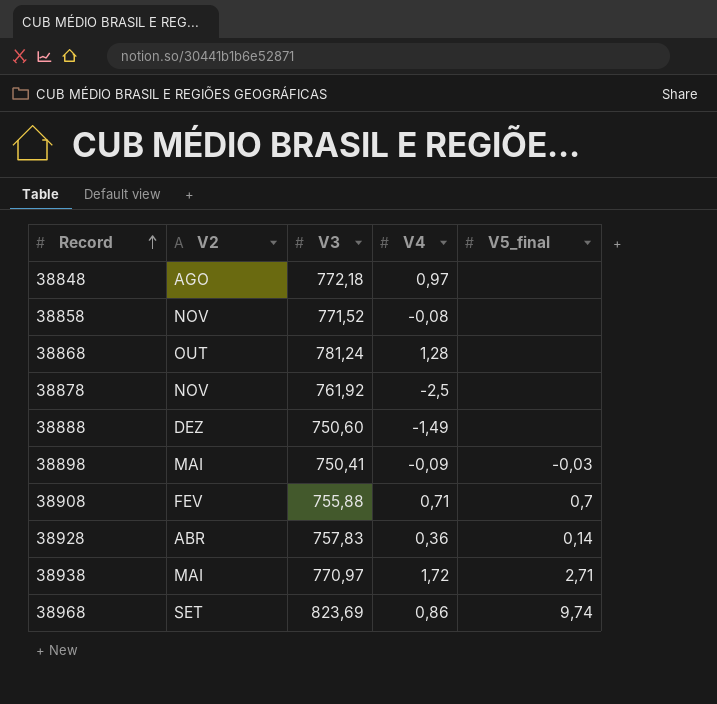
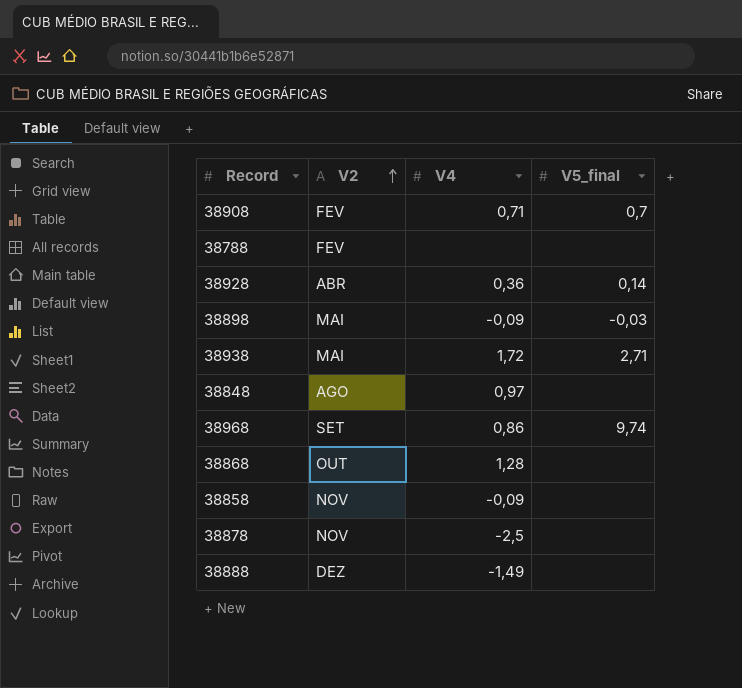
row order: Record ascending -> V2 ascending
column V3 | position: 3 -> none
row 38788: none -> FEV | none | none
38858 | V4: -0,08 -> -0,09

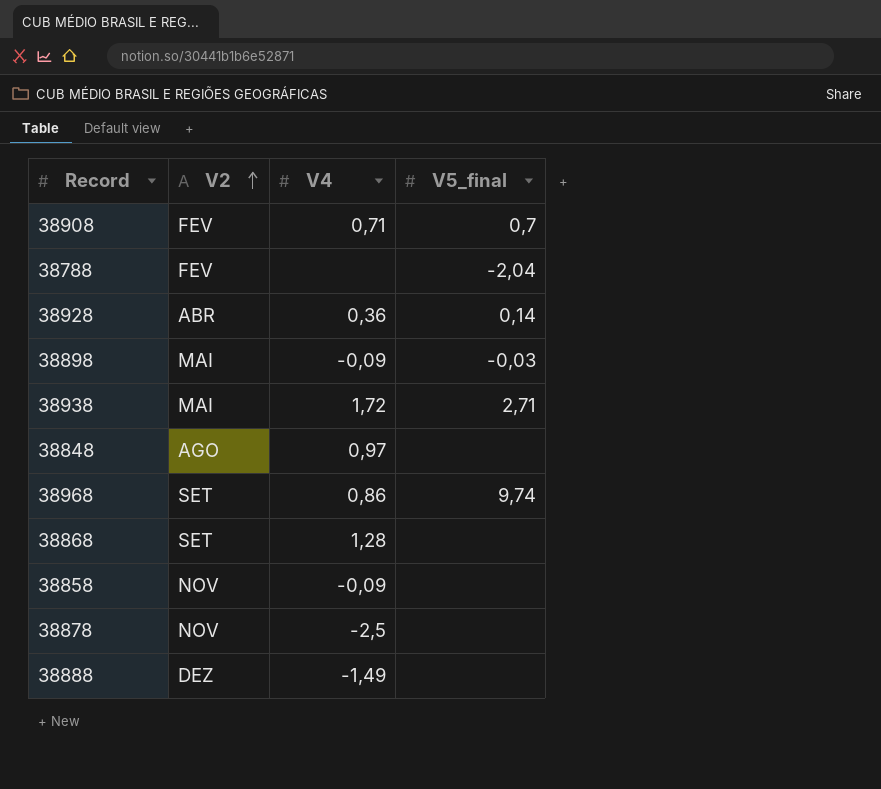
38788 | V5_final: none -> -2,04
38868 | V2: OUT -> SET

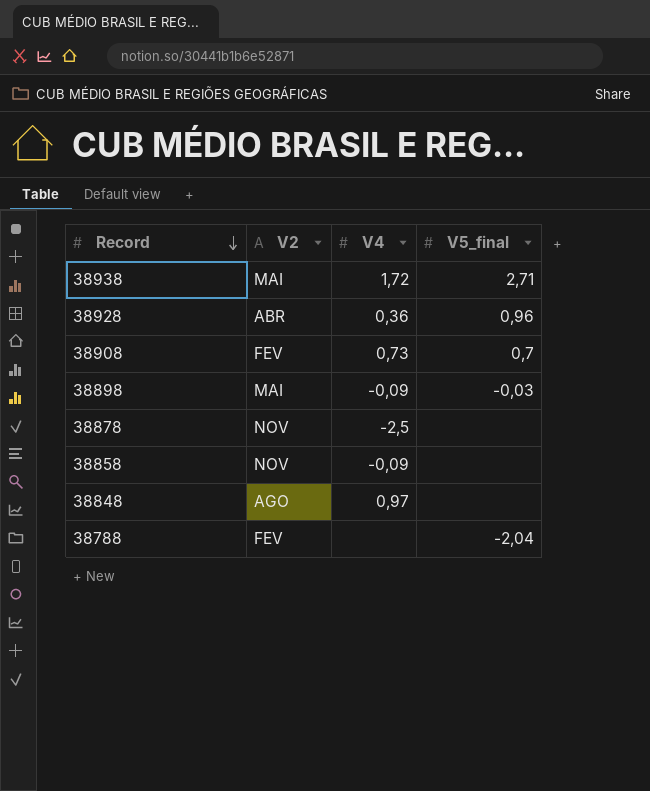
row order: V2 ascending -> Record descending
row 38968: SET | 0,86 | 9,74 -> none
row 38868: SET | 1,28 | none -> none
row 38888: DEZ | -1,49 | none -> none
38928 | V5_final: 0,14 -> 0,96
38908 | V4: 0,71 -> 0,73

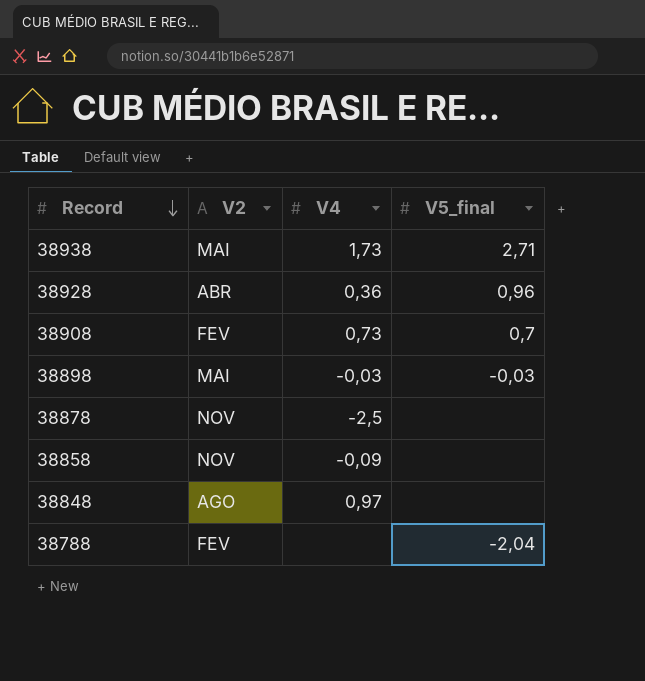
38938 | V4: 1,72 -> 1,73
38898 | V4: -0,09 -> -0,03

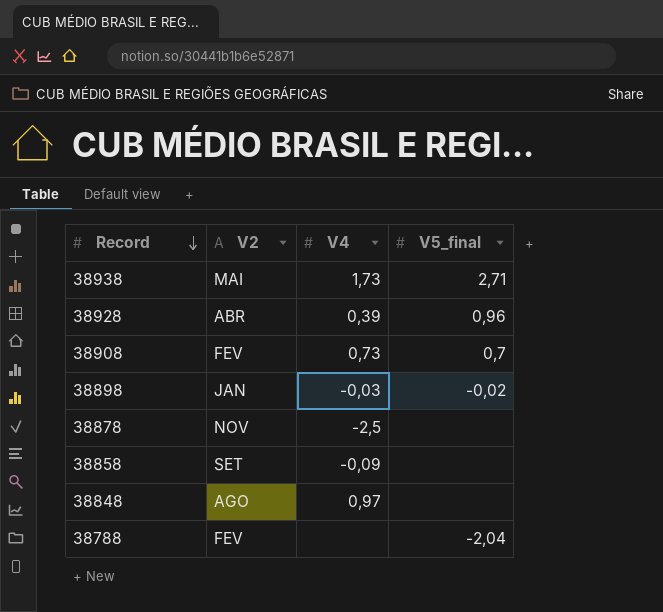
38928 | V4: 0,36 -> 0,39
38898 | V2: MAI -> JAN
38898 | V5_final: -0,03 -> -0,02
38858 | V2: NOV -> SET

